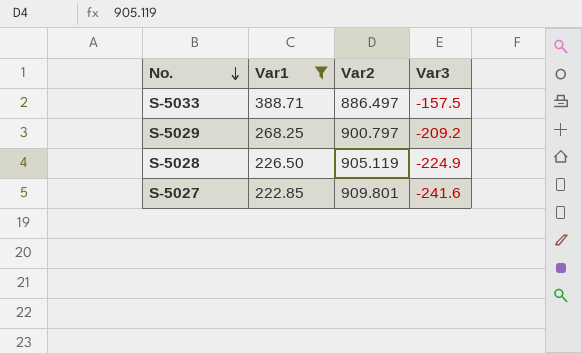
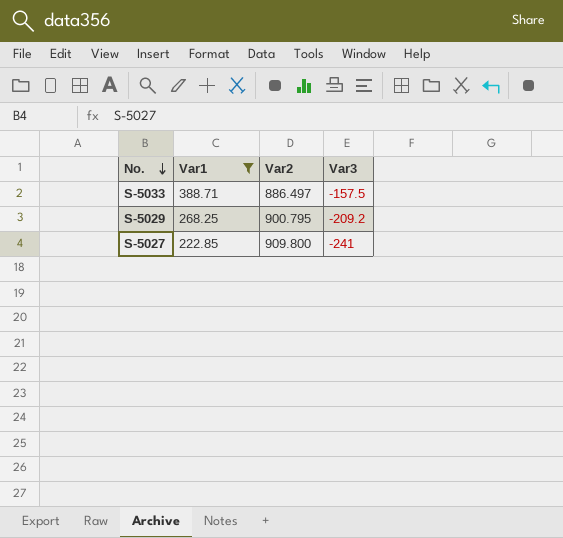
row S-5028: 226.50 | 905.119 | -224.9 -> none
S-5029 | Var2: 900.797 -> 900.795
S-5027 | Var2: 909.801 -> 909.800
S-5027 | Var3: -241.6 -> -241

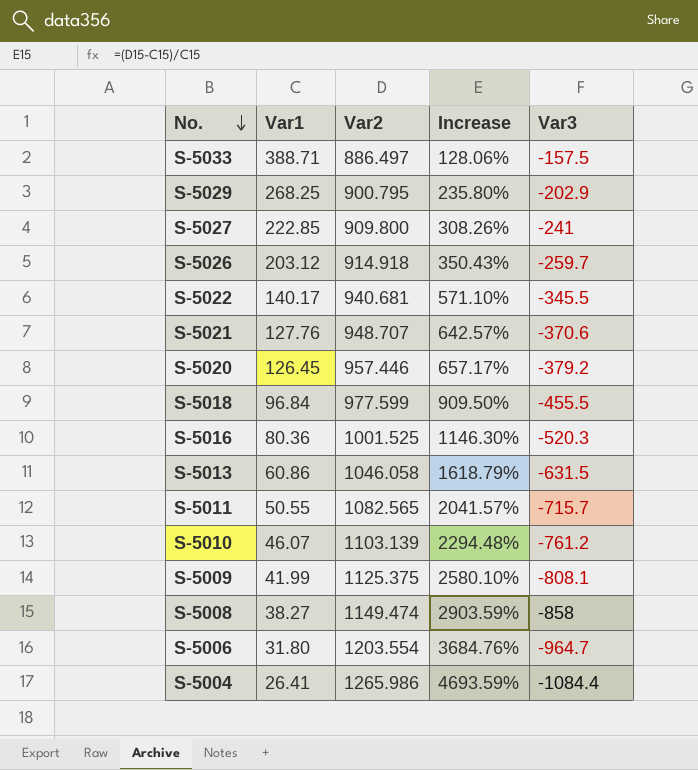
filter: Var1 >= 222.85 -> none
column Increase | formula: none -> ([Var2] - [Var1]) / [Var1]
S-5029 | Var3: -209.2 -> -202.9

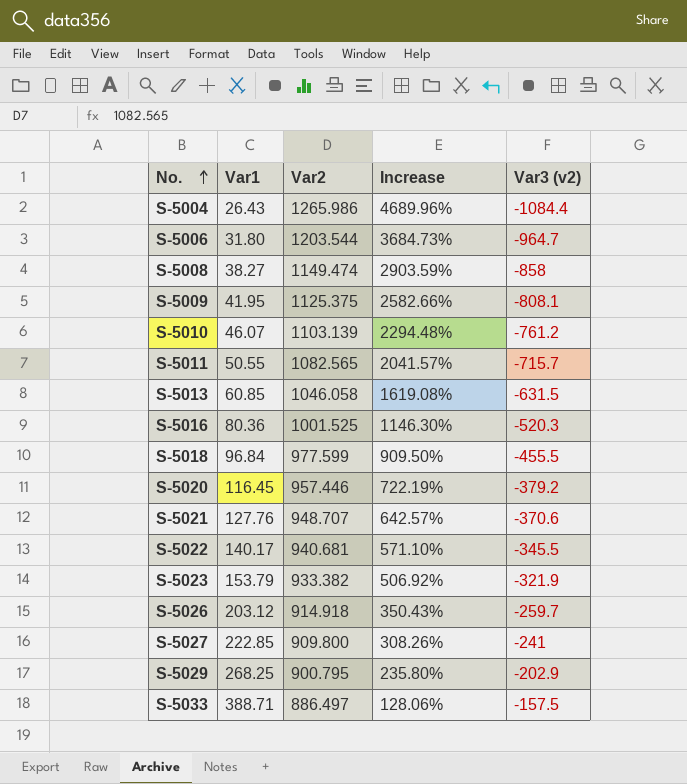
row order: No. descending -> No. ascending
column name: Var3 -> Var3 (v2)
S-5004 | Var1: 26.41 -> 26.43
S-5004 | Increase: 4693.59% -> 4689.96%
S-5006 | Var2: 1203.554 -> 1203.544
S-5006 | Increase: 3684.76% -> 3684.73%
S-5009 | Var1: 41.99 -> 41.95
S-5009 | Increase: 2580.10% -> 2582.66%
S-5013 | Var1: 60.86 -> 60.85
S-5013 | Increase: 1618.79% -> 1619.08%
S-5020 | Var1: 126.45 -> 116.45
S-5020 | Increase: 657.17% -> 722.19%
row S-5023: none -> 153.79 | 933.382 | 506.92% | -321.9

